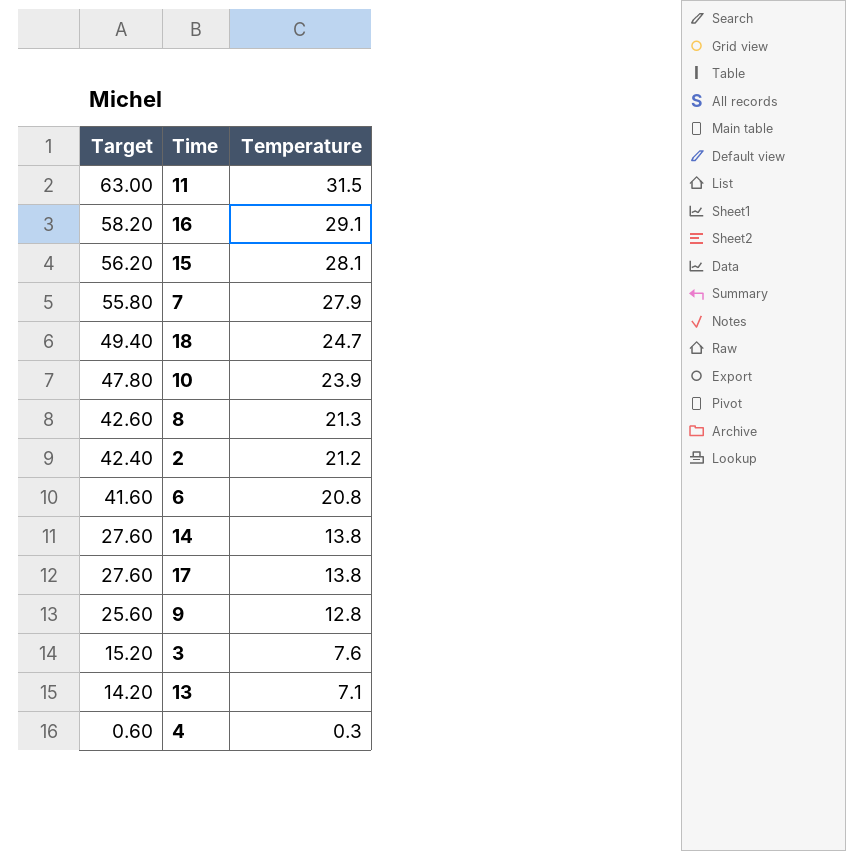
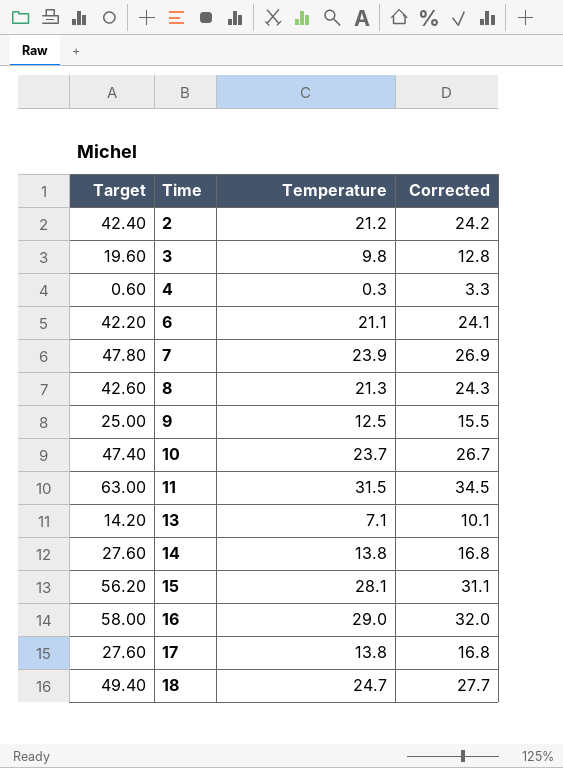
row order: Target descending -> Time ascending
column Corrected | formula: none -> [Temperature] + 3
3 | Target: 15.20 -> 19.60
3 | Temperature: 7.6 -> 9.8
6 | Target: 41.60 -> 42.20
6 | Temperature: 20.8 -> 21.1
7 | Target: 55.80 -> 47.80
7 | Temperature: 27.9 -> 23.9
9 | Target: 25.60 -> 25.00
9 | Temperature: 12.8 -> 12.5
10 | Target: 47.80 -> 47.40
10 | Temperature: 23.9 -> 23.7
16 | Target: 58.20 -> 58.00
16 | Temperature: 29.1 -> 29.0

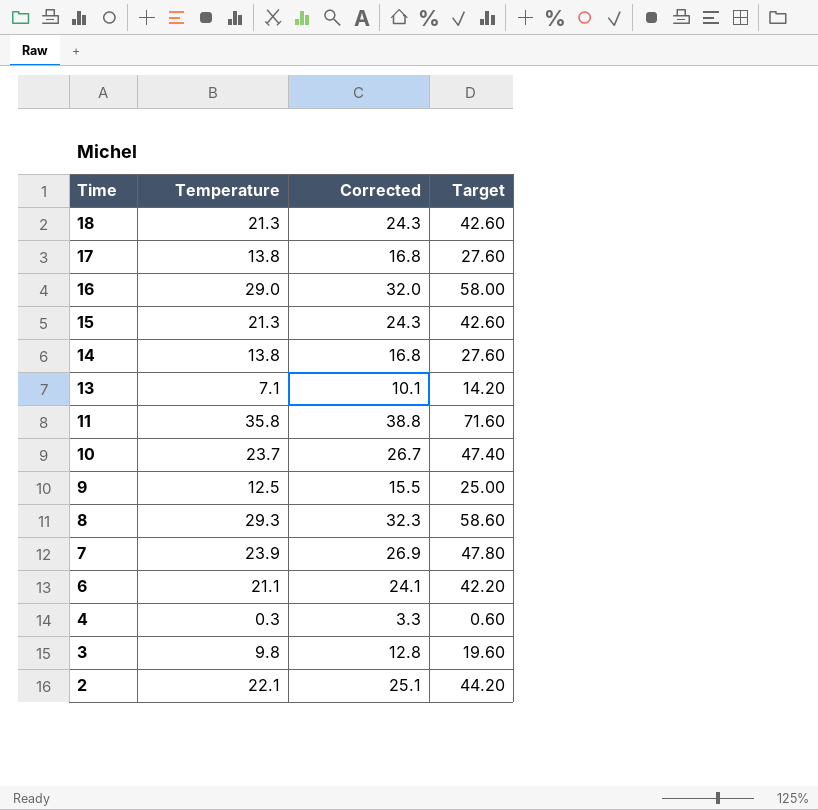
row order: Time ascending -> Time descending
column Target | position: 1 -> 4
18 | Temperature: 24.7 -> 21.3
18 | Corrected: 27.7 -> 24.3
18 | Target: 49.40 -> 42.60
15 | Temperature: 28.1 -> 21.3
15 | Corrected: 31.1 -> 24.3
15 | Target: 56.20 -> 42.60
11 | Temperature: 31.5 -> 35.8
11 | Corrected: 34.5 -> 38.8
11 | Target: 63.00 -> 71.60
8 | Temperature: 21.3 -> 29.3
8 | Corrected: 24.3 -> 32.3
8 | Target: 42.60 -> 58.60
2 | Temperature: 21.2 -> 22.1
2 | Corrected: 24.2 -> 25.1
2 | Target: 42.40 -> 44.20

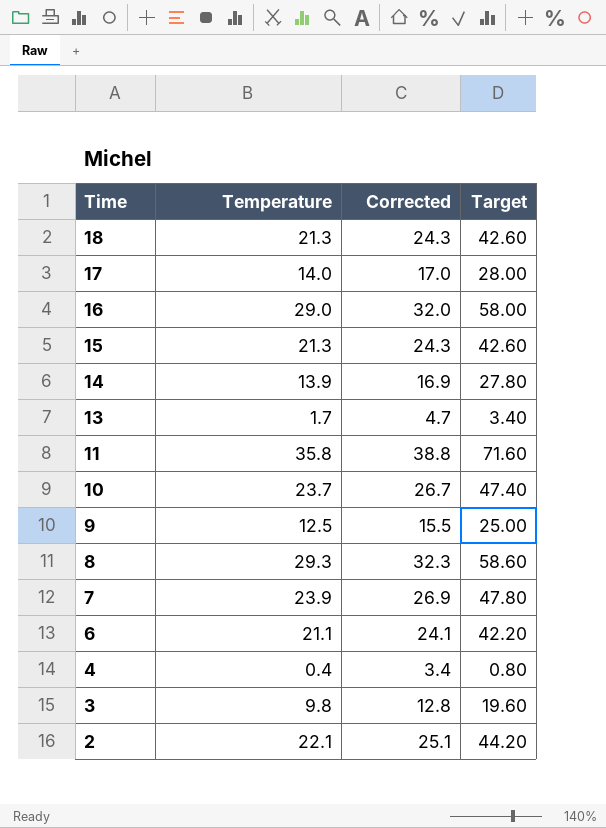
17 | Temperature: 13.8 -> 14.0
17 | Corrected: 16.8 -> 17.0
17 | Target: 27.60 -> 28.00
14 | Temperature: 13.8 -> 13.9
14 | Corrected: 16.8 -> 16.9
14 | Target: 27.60 -> 27.80
13 | Temperature: 7.1 -> 1.7
13 | Corrected: 10.1 -> 4.7
13 | Target: 14.20 -> 3.40
4 | Temperature: 0.3 -> 0.4
4 | Corrected: 3.3 -> 3.4
4 | Target: 0.60 -> 0.80

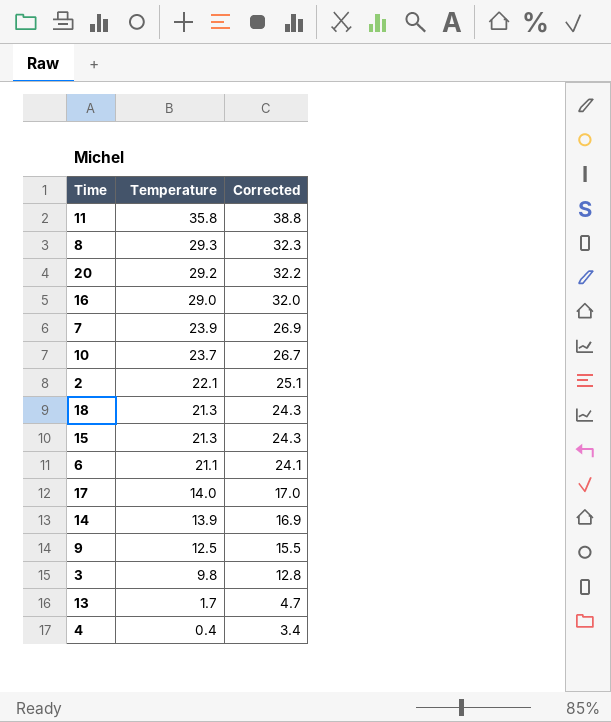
row order: Time descending -> Temperature descending
column Target | formula: [Temperature] * 2 -> none
row 20: none -> 29.2 | 32.2

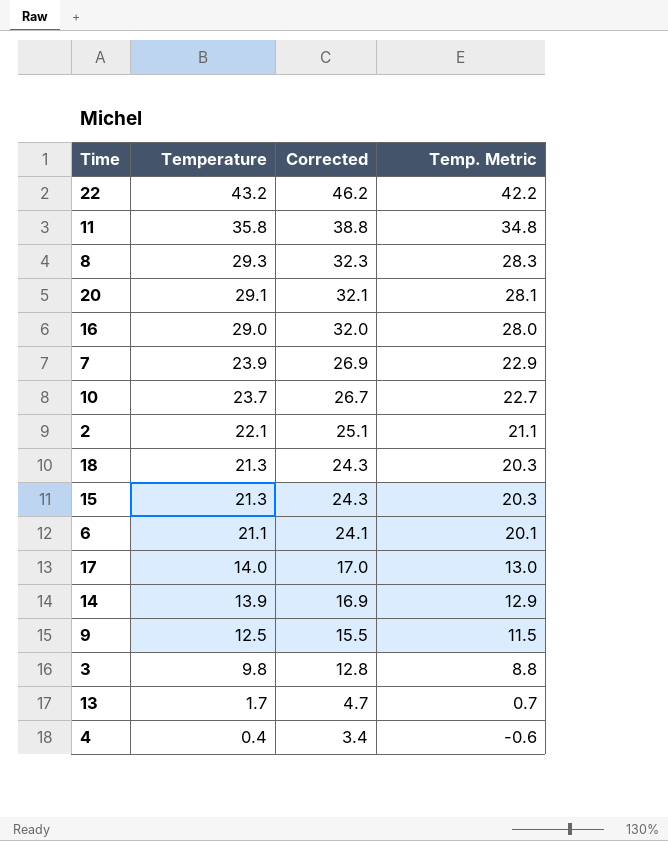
column Temp. Metric | formula: none -> [Temperature] - 1
row 22: none -> 43.2 | 46.2 | 42.2
20 | Temperature: 29.2 -> 29.1
20 | Corrected: 32.2 -> 32.1

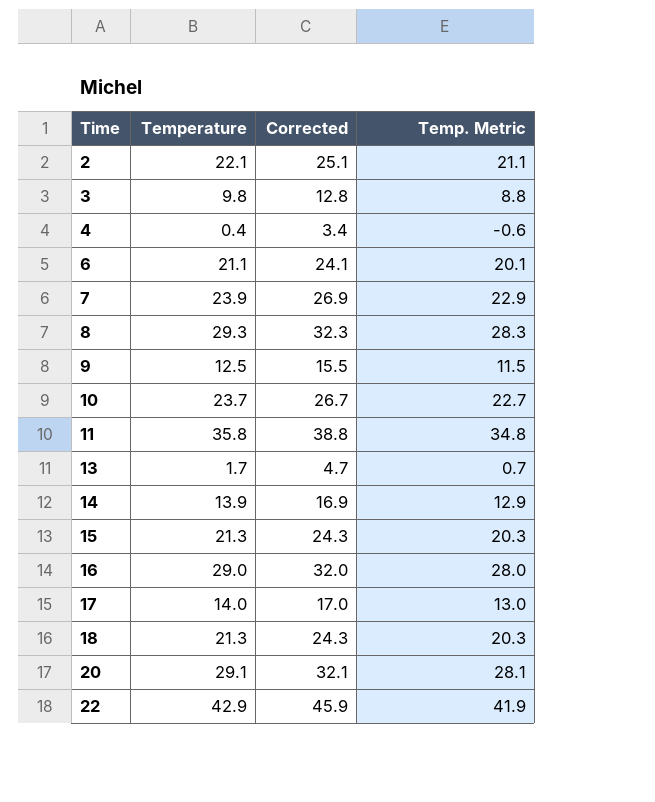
row order: Temperature descending -> Time ascending
22 | Temperature: 43.2 -> 42.9
22 | Corrected: 46.2 -> 45.9
22 | Temp. Metric: 42.2 -> 41.9

